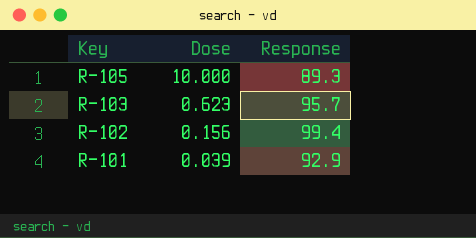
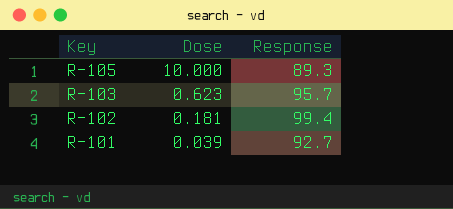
R-102 | Dose: 0.156 -> 0.181
R-101 | Response: 92.9 -> 92.7

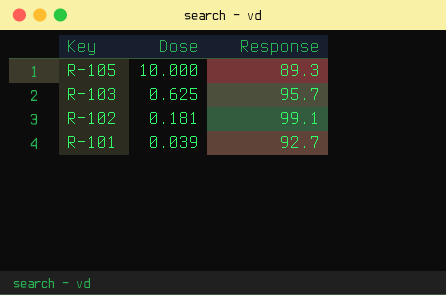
R-103 | Dose: 0.623 -> 0.625
R-102 | Response: 99.4 -> 99.1

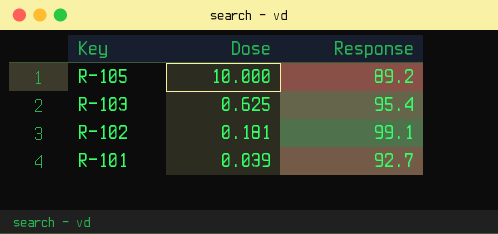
R-105 | Response: 89.3 -> 89.2
R-103 | Response: 95.7 -> 95.4

